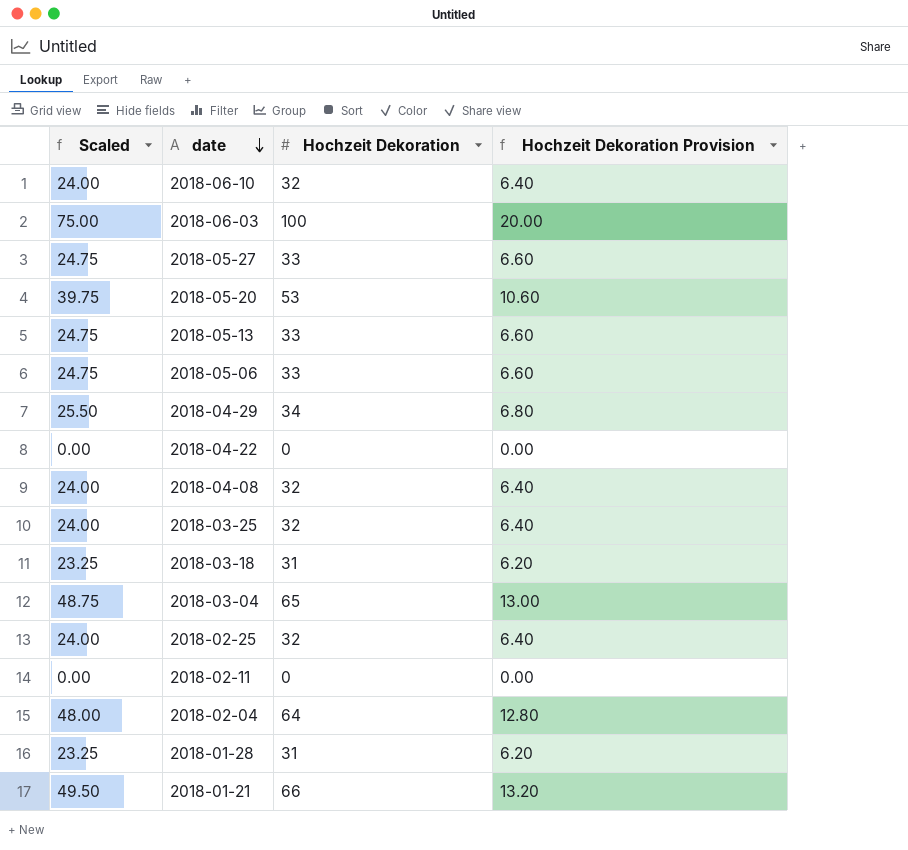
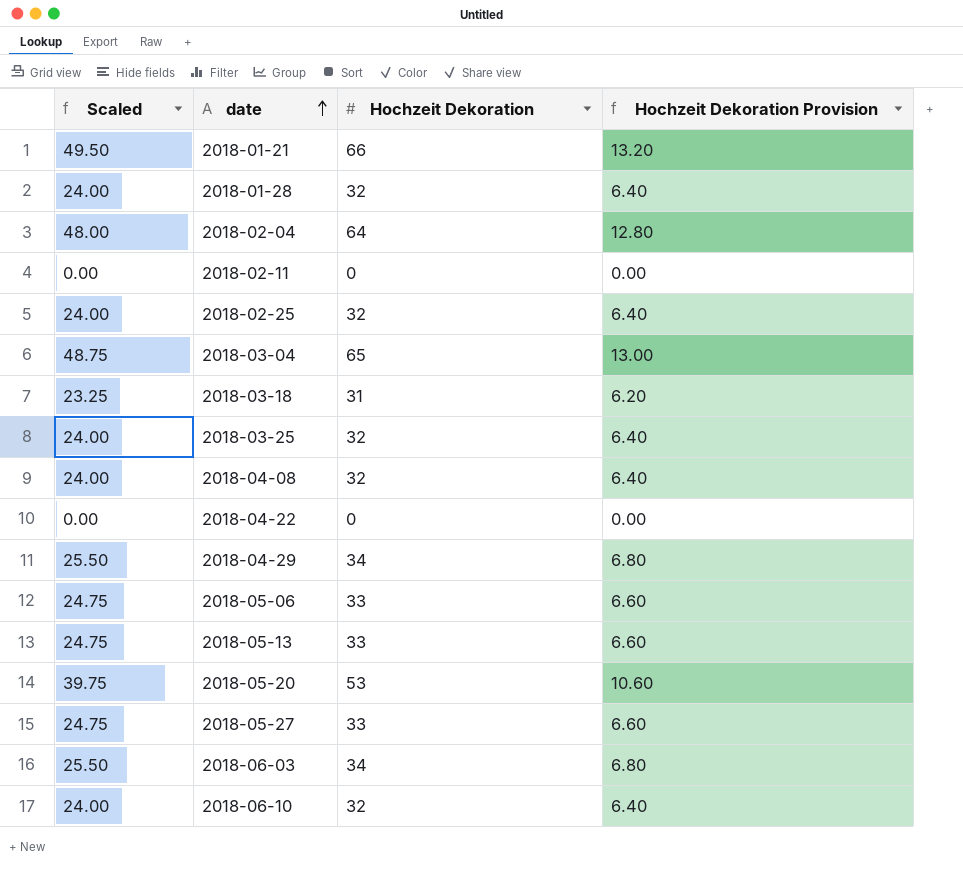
row order: date descending -> date ascending
2018-01-28 | Scaled: 23.25 -> 24.00
2018-01-28 | Hochzeit Dekoration: 31 -> 32
2018-01-28 | Hochzeit Dekoration Provision: 6.20 -> 6.40
2018-06-03 | Scaled: 75.00 -> 25.50
2018-06-03 | Hochzeit Dekoration: 100 -> 34
2018-06-03 | Hochzeit Dekoration Provision: 20.00 -> 6.80

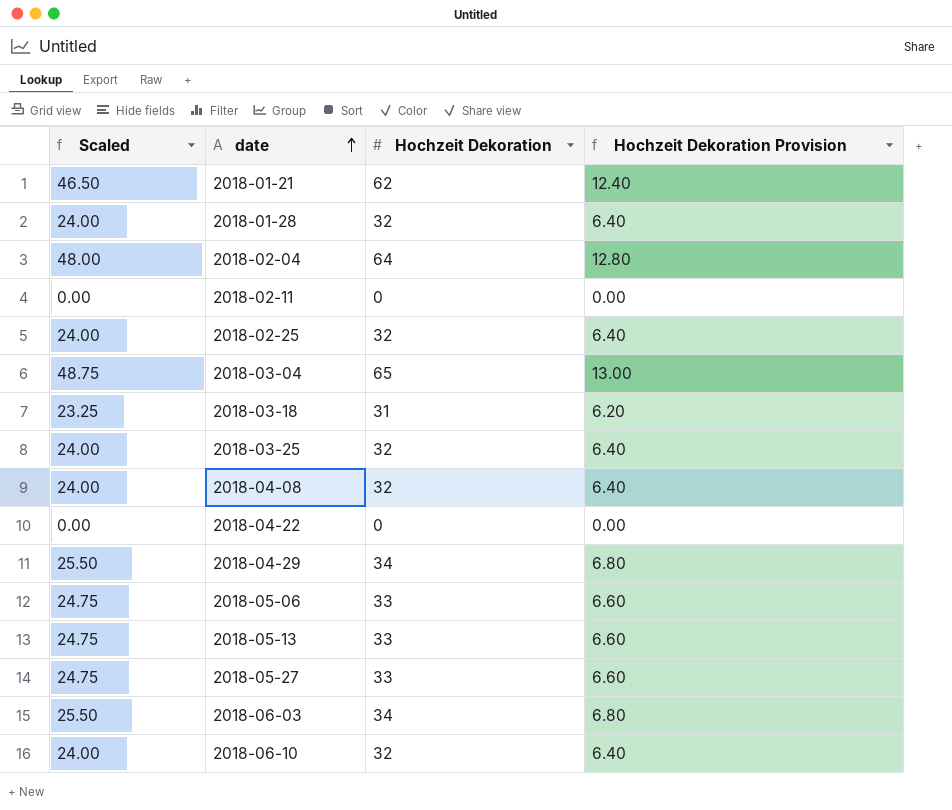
row 2018-05-20: 39.75 | 53 | 10.60 -> none
2018-01-21 | Scaled: 49.50 -> 46.50
2018-01-21 | Hochzeit Dekoration: 66 -> 62
2018-01-21 | Hochzeit Dekoration Provision: 13.20 -> 12.40

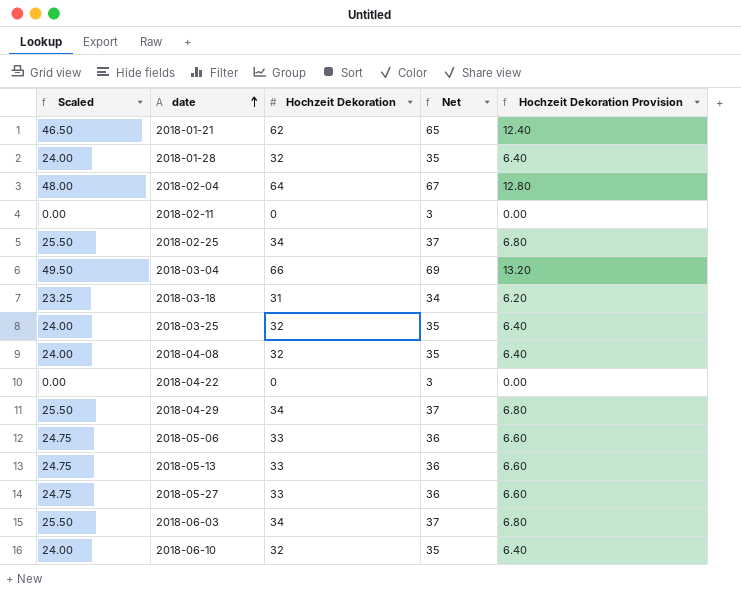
column Net | formula: none -> [Hochzeit Dekoration] + 3
2018-02-25 | Scaled: 24.00 -> 25.50
2018-02-25 | Hochzeit Dekoration: 32 -> 34
2018-02-25 | Hochzeit Dekoration Provision: 6.40 -> 6.80
2018-03-04 | Scaled: 48.75 -> 49.50
2018-03-04 | Hochzeit Dekoration: 65 -> 66
2018-03-04 | Hochzeit Dekoration Provision: 13.00 -> 13.20

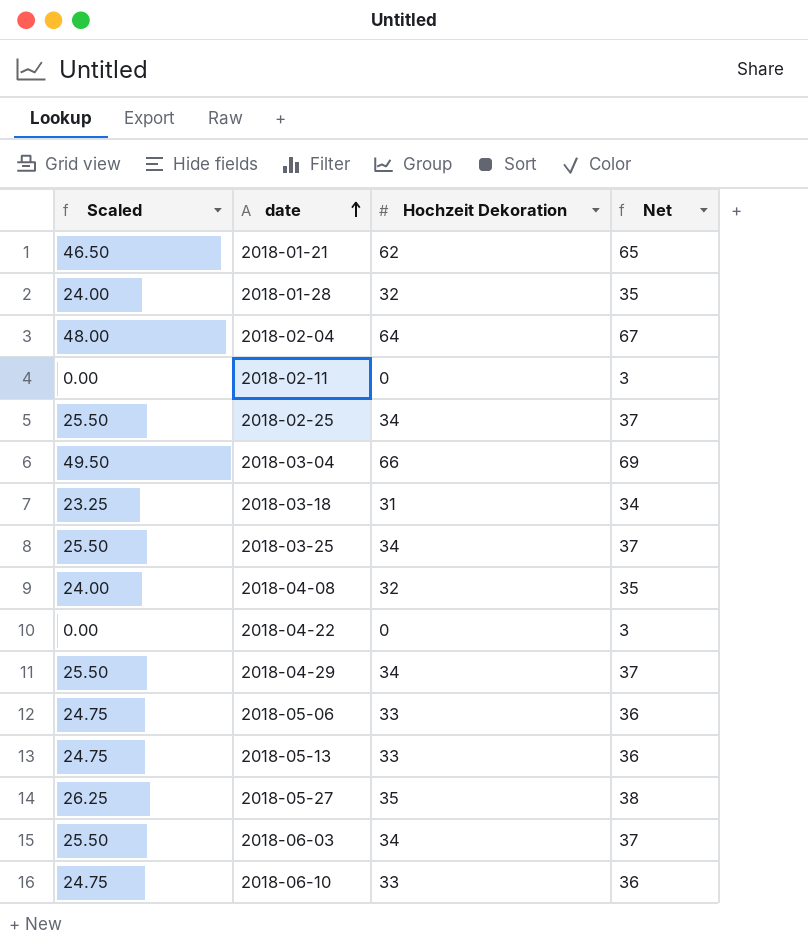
column Hochzeit Dekoration Provision | formula: [Hochzeit Dekoration] * 0.2 -> none
2018-03-25 | Scaled: 24.00 -> 25.50
2018-03-25 | Hochzeit Dekoration: 32 -> 34
2018-03-25 | Net: 35 -> 37
2018-05-27 | Scaled: 24.75 -> 26.25
2018-05-27 | Hochzeit Dekoration: 33 -> 35
2018-05-27 | Net: 36 -> 38
2018-06-10 | Scaled: 24.00 -> 24.75
2018-06-10 | Hochzeit Dekoration: 32 -> 33
2018-06-10 | Net: 35 -> 36

